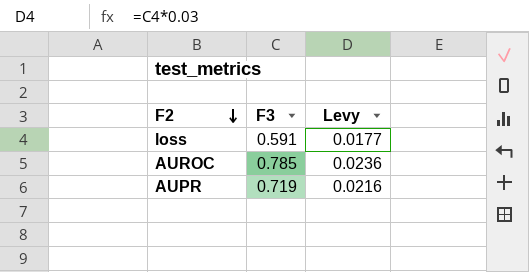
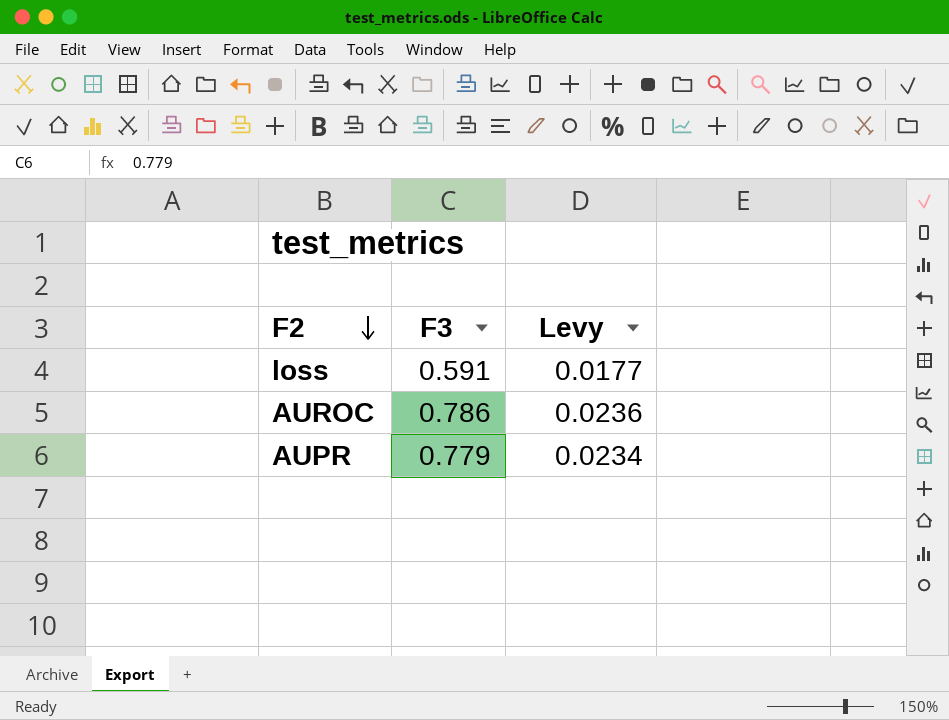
AUROC | F3: 0.785 -> 0.786
AUPR | F3: 0.719 -> 0.779
AUPR | Levy: 0.0216 -> 0.0234

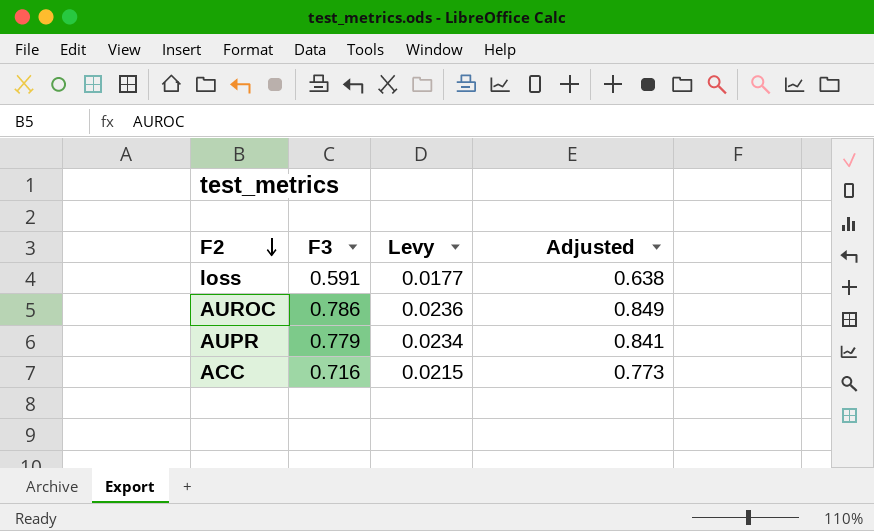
column Adjusted | formula: none -> [F3] * 1.08
row ACC: none -> 0.716 | 0.0215 | 0.773

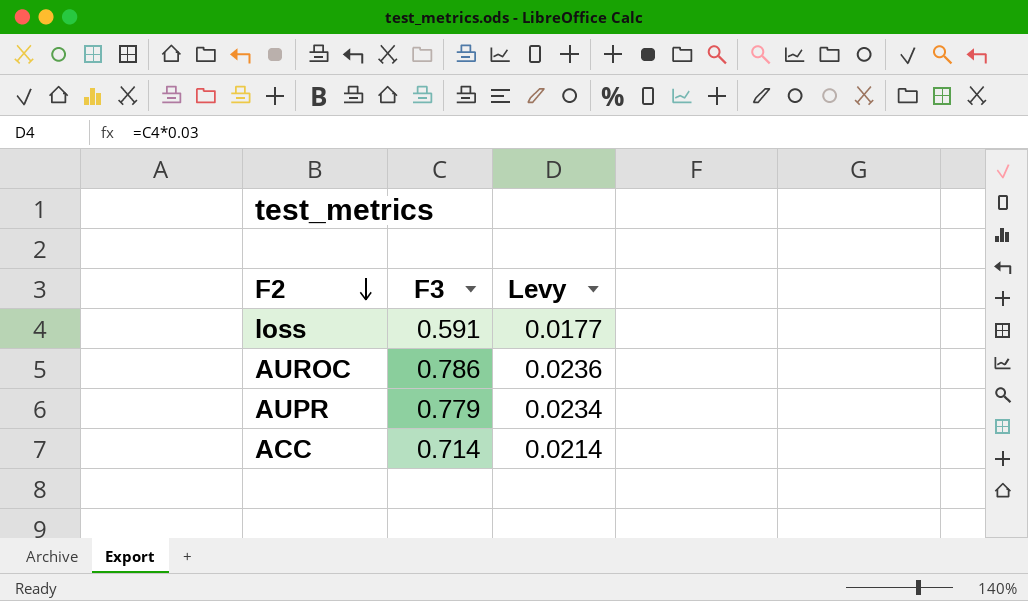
column Adjusted | formula: [F3] * 1.08 -> none
ACC | F3: 0.716 -> 0.714
ACC | Levy: 0.0215 -> 0.0214

